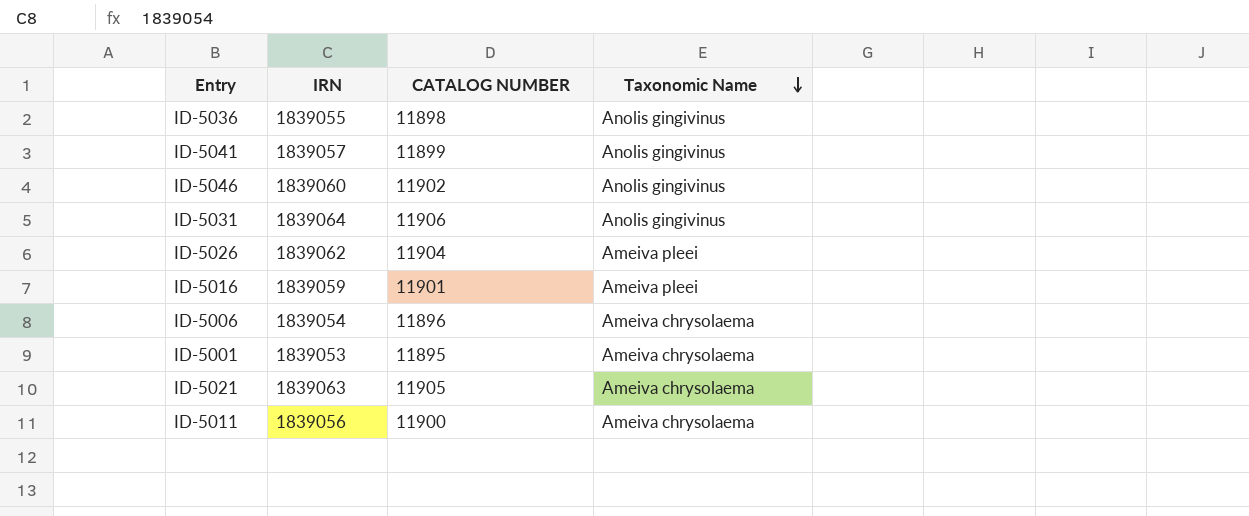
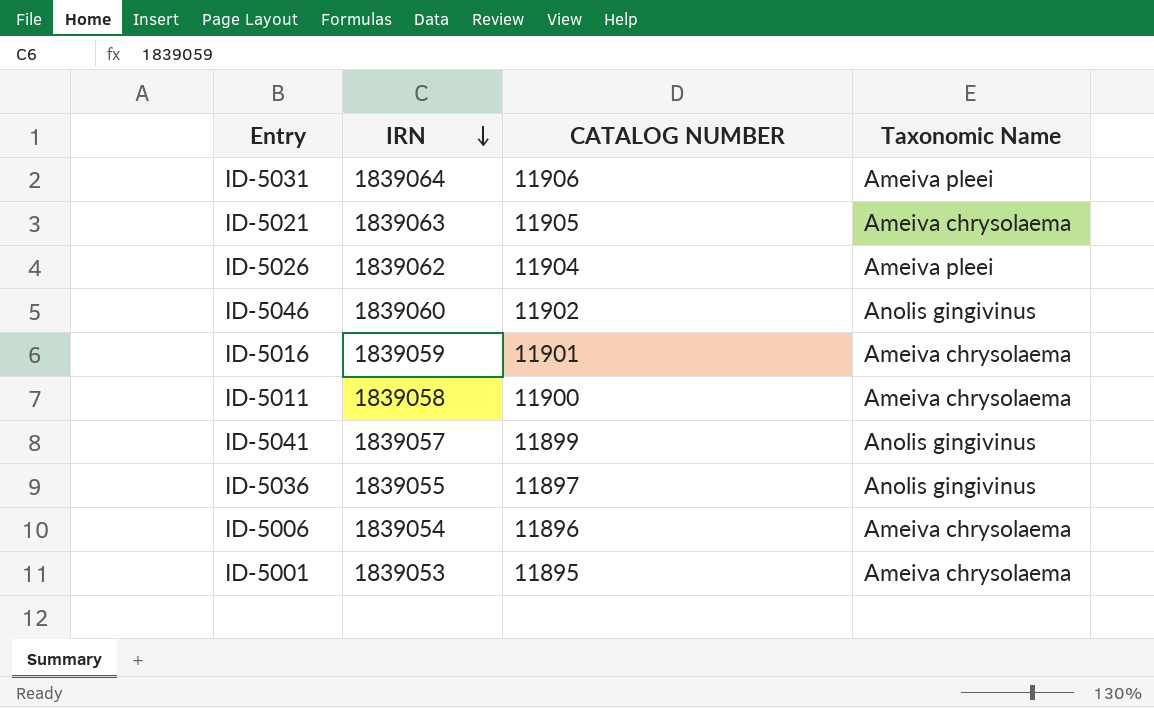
row order: Taxonomic Name descending -> IRN descending
ID-5031 | Taxonomic Name: Anolis gingivinus -> Ameiva pleei
ID-5016 | Taxonomic Name: Ameiva pleei -> Ameiva chrysolaema
ID-5011 | IRN: 1839056 -> 1839058
ID-5036 | CATALOG NUMBER: 11898 -> 11897

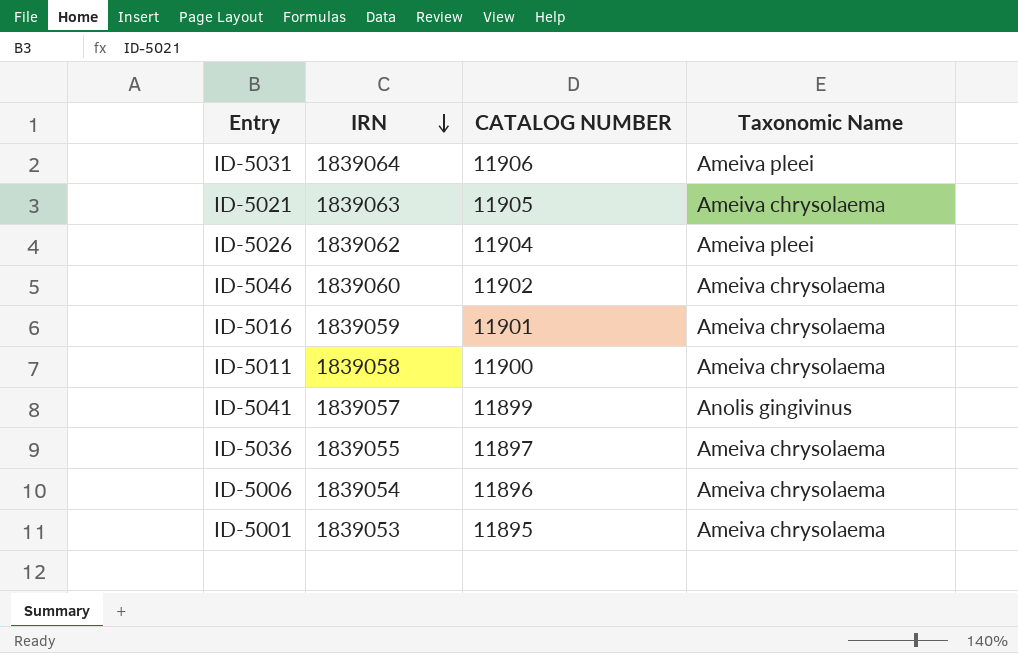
ID-5046 | Taxonomic Name: Anolis gingivinus -> Ameiva chrysolaema
ID-5036 | Taxonomic Name: Anolis gingivinus -> Ameiva chrysolaema

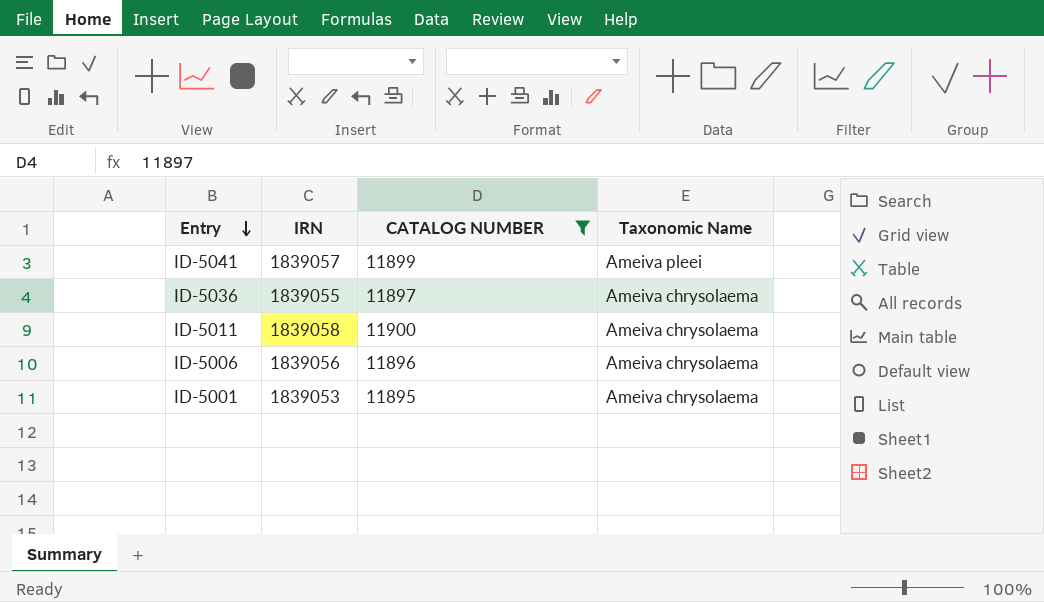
filter: none -> CATALOG NUMBER <= 11900
row order: IRN descending -> Entry descending
ID-5041 | Taxonomic Name: Anolis gingivinus -> Ameiva pleei
ID-5006 | IRN: 1839054 -> 1839056

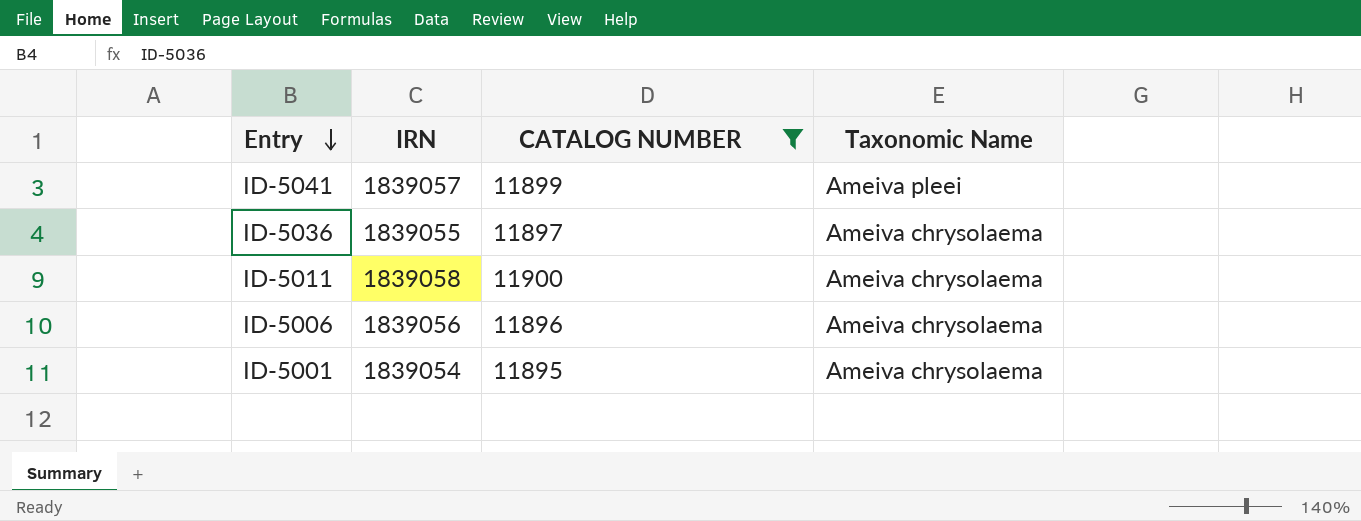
ID-5001 | IRN: 1839053 -> 1839054

